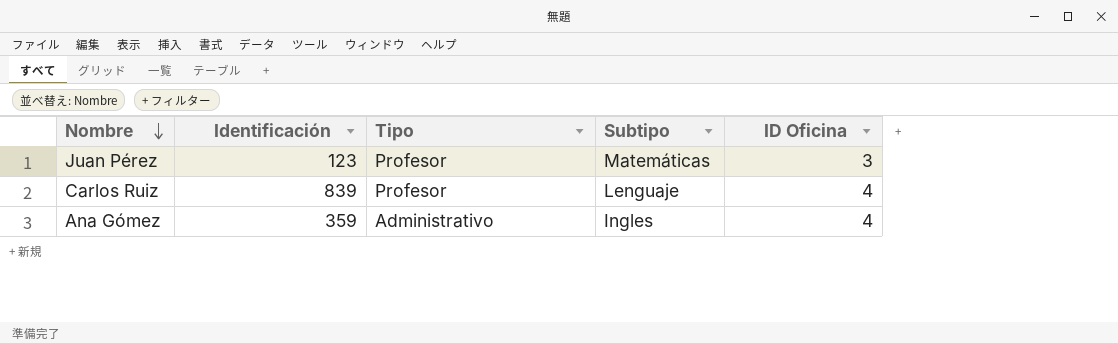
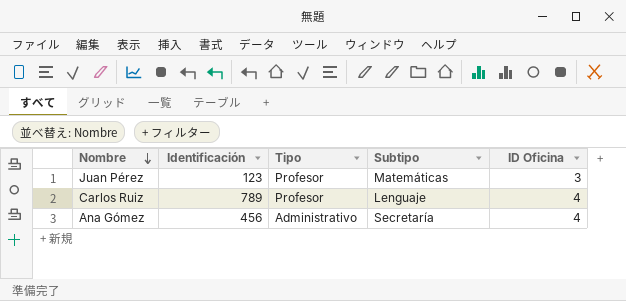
Carlos Ruiz | Identificación: 839 -> 789
Ana Gómez | Identificación: 359 -> 456
Ana Gómez | Subtipo: Ingles -> Secretaría

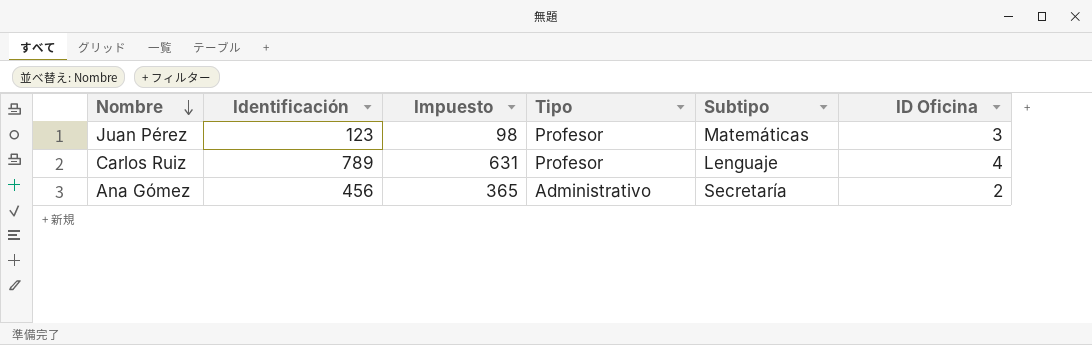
column Impuesto | formula: none -> [Identificación] * 0,8
Ana Gómez | ID Oficina: 4 -> 2

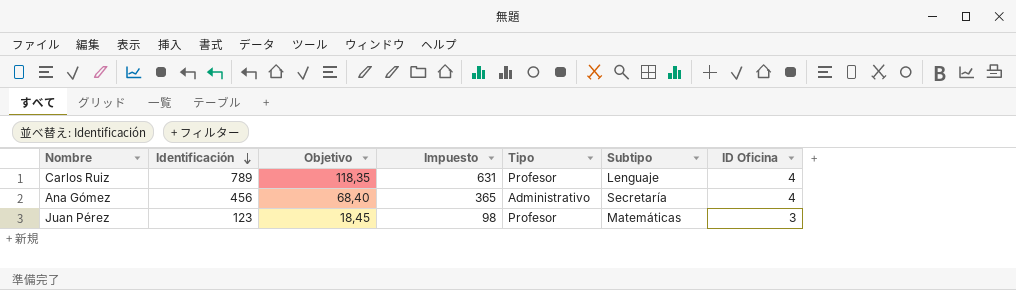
row order: Nombre descending -> Identificación descending
column Objetivo | formula: none -> [Identificación] * 0,15
Ana Gómez | ID Oficina: 2 -> 4

